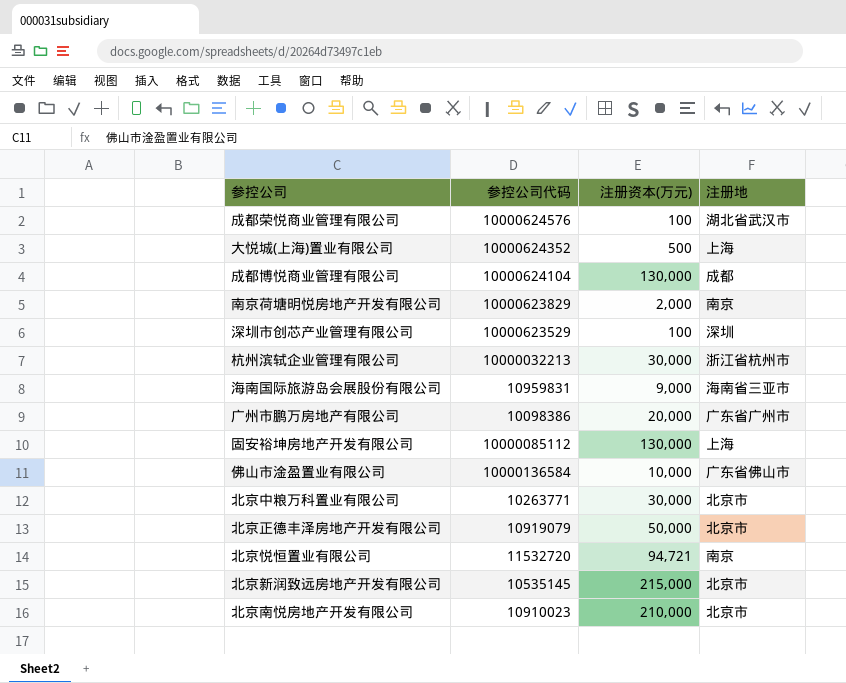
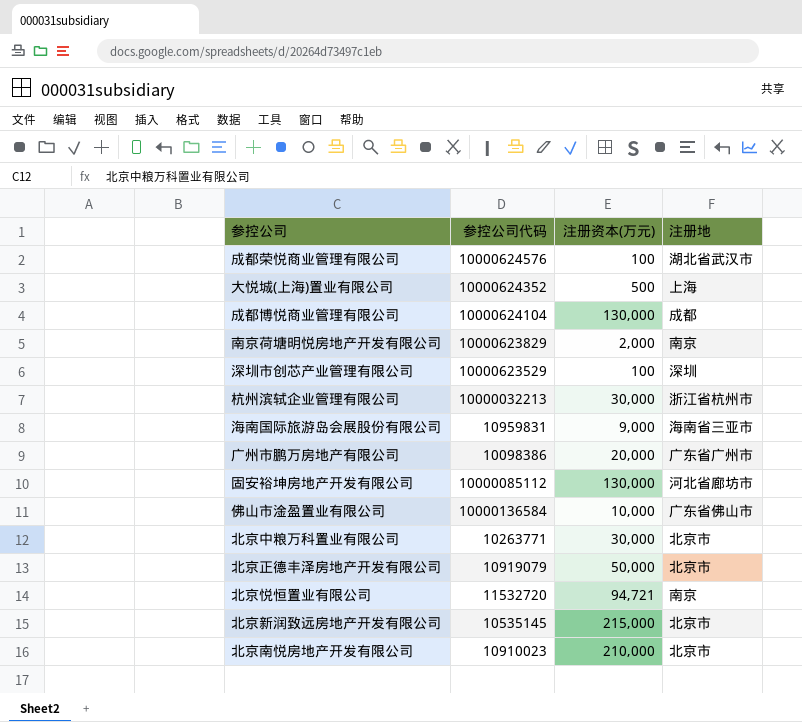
固安裕坤房地产开发有限公司 | 注册地: 上海 -> 河北省廊坊市

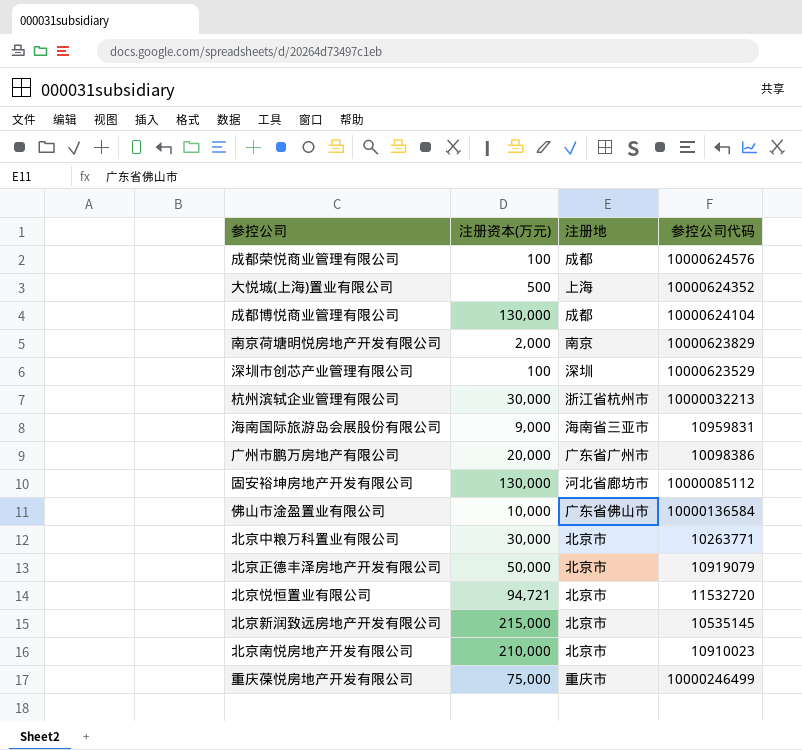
column 参控公司代码 | position: 2 -> 4
成都荣悦商业管理有限公司 | 注册地: 湖北省武汉市 -> 成都
北京悦恒置业有限公司 | 注册地: 南京 -> 北京市
row 重庆葆悦房地产开发有限公司: none -> 75,000 | 重庆市 | 10000246499

